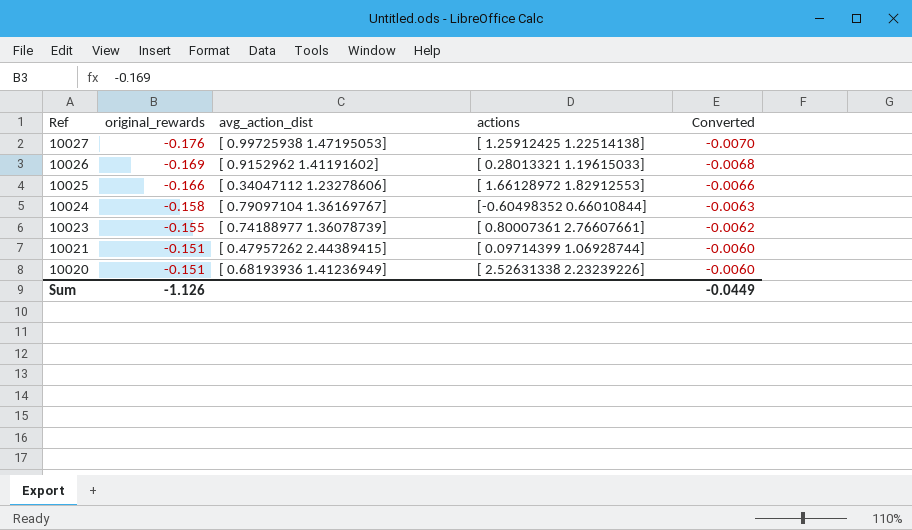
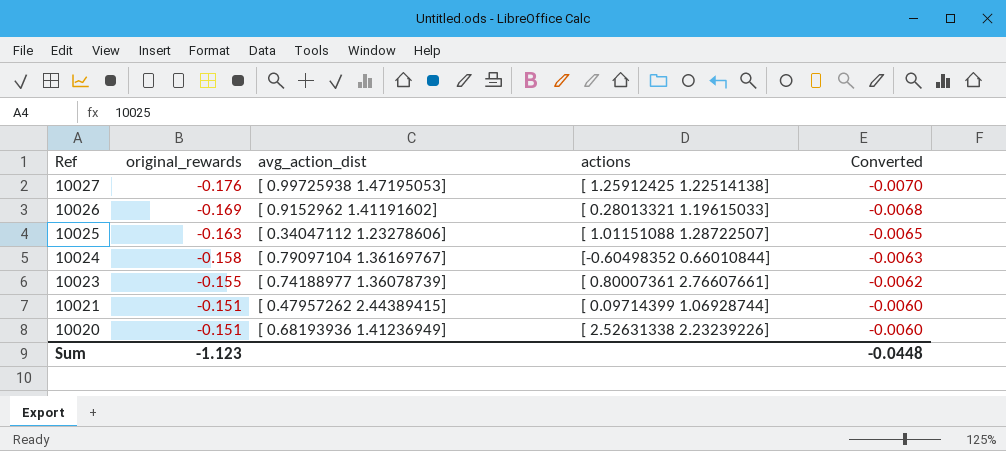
10025 | original_rewards: -0.166 -> -0.163
10025 | actions: [ 1.66128972 1.82912553] -> [ 1.01151088 1.28722507]
10025 | Converted: -0.0066 -> -0.0065
Sum | original_rewards: -1.126 -> -1.123
Sum | Converted: -0.0449 -> -0.0448

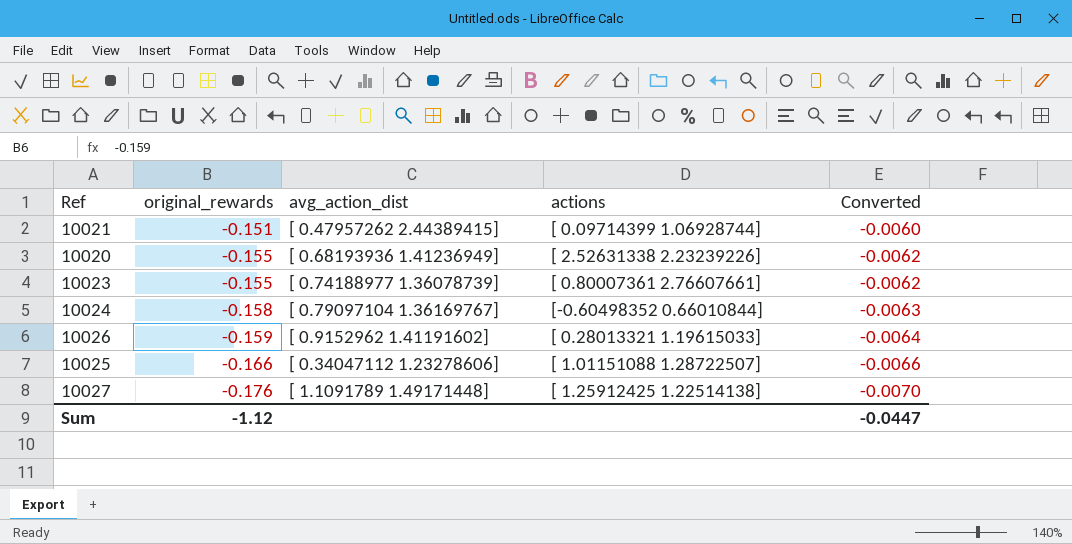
row order: Ref descending -> original_rewards descending
10020 | original_rewards: -0.151 -> -0.155
10020 | Converted: -0.0060 -> -0.0062
10026 | original_rewards: -0.169 -> -0.159
10026 | Converted: -0.0068 -> -0.0064
10025 | original_rewards: -0.163 -> -0.166
10025 | Converted: -0.0065 -> -0.0066
10027 | avg_action_dist: [ 0.99725938 1.47195053] -> [ 1.1091789 1.49171448]
Sum | original_rewards: -1.123 -> -1.12
Sum | Converted: -0.0448 -> -0.0447

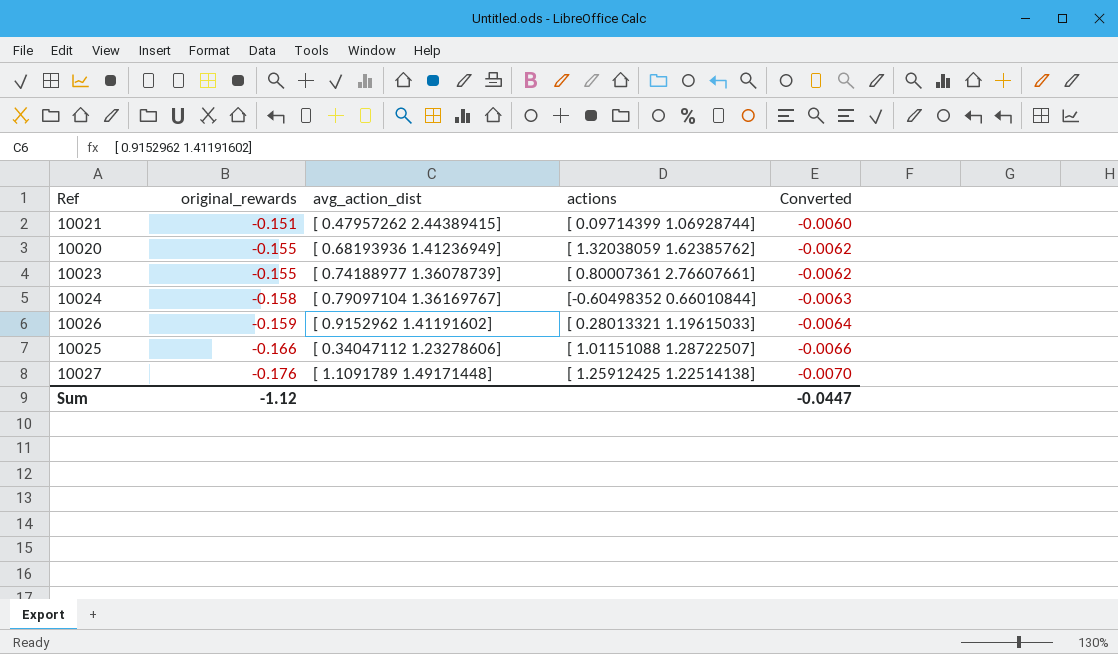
10020 | actions: [ 2.52631338 2.23239226] -> [ 1.32038059 1.62385762]

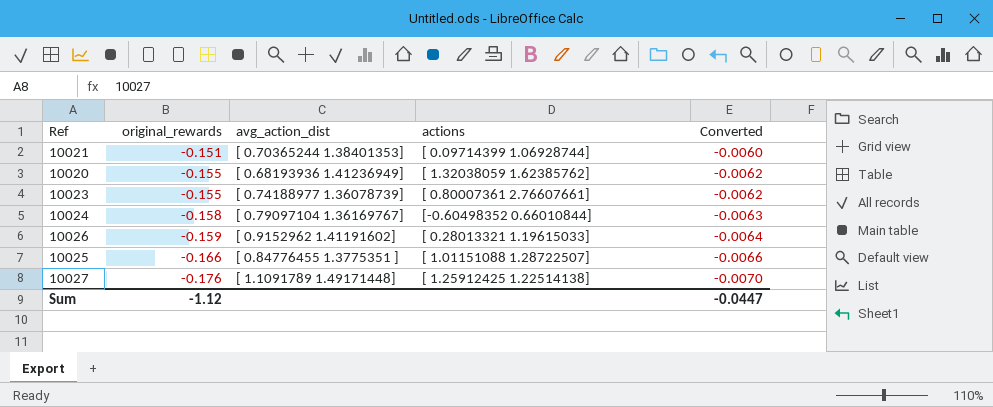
10021 | avg_action_dist: [ 0.47957262 2.44389415] -> [ 0.70365244 1.38401353]
10025 | avg_action_dist: [ 0.34047112 1.23278606] -> [ 0.84776455 1.3775351 ]

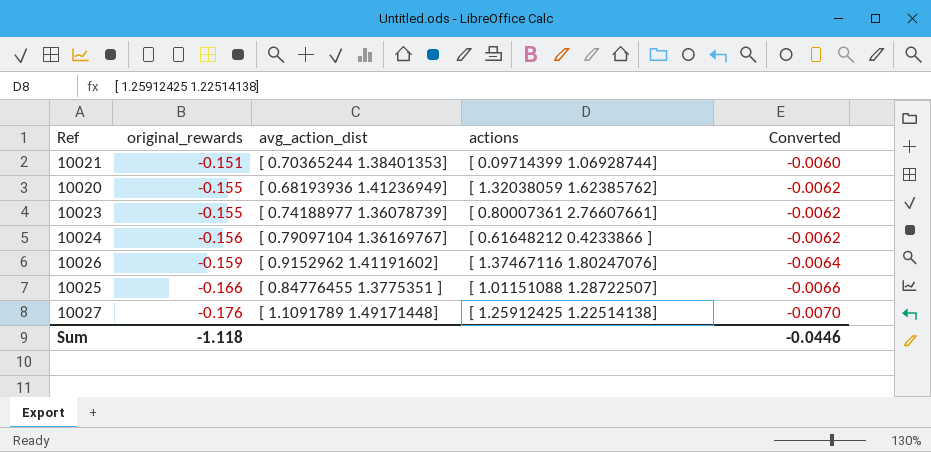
10024 | original_rewards: -0.158 -> -0.156
10024 | actions: [-0.60498352 0.66010844] -> [ 0.61648212 0.4233866 ]
10024 | Converted: -0.0063 -> -0.0062
10026 | actions: [ 0.28013321 1.19615033] -> [ 1.37467116 1.80247076]
Sum | original_rewards: -1.12 -> -1.118
Sum | Converted: -0.0447 -> -0.0446

